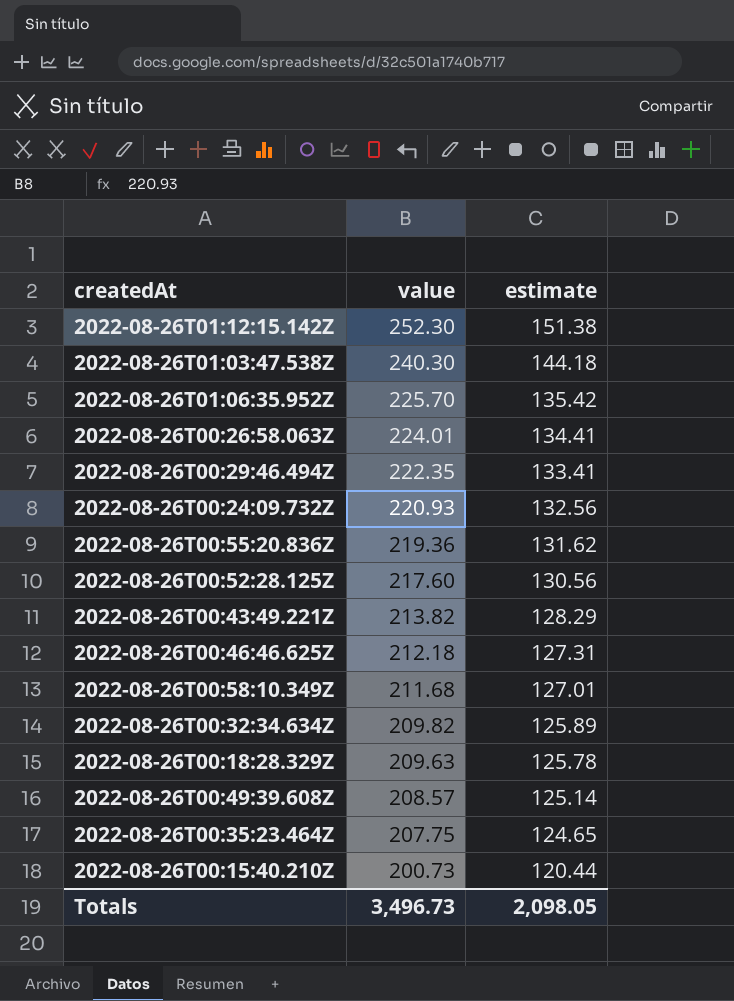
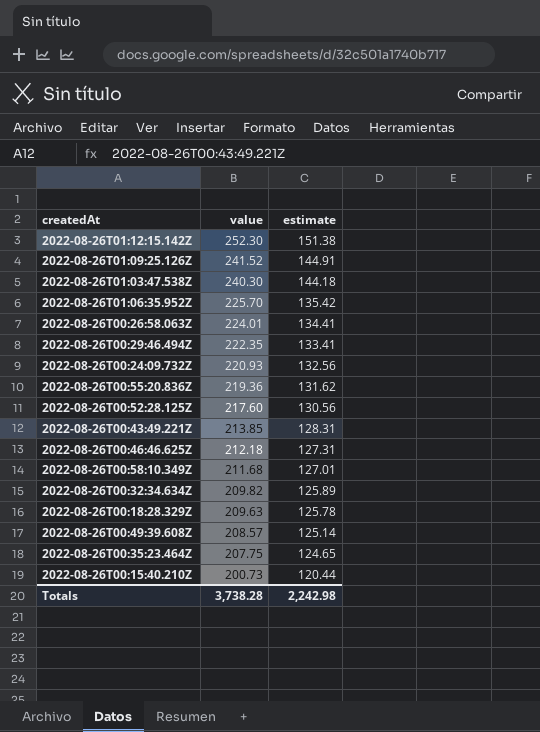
row 2022-08-26T01:09:25.126Z: none -> 241.52 | 144.91
2022-08-26T00:43:49.221Z | value: 213.82 -> 213.85
2022-08-26T00:43:49.221Z | estimate: 128.29 -> 128.31
Totals | value: 3,496.73 -> 3,738.28
Totals | estimate: 2,098.05 -> 2,242.98

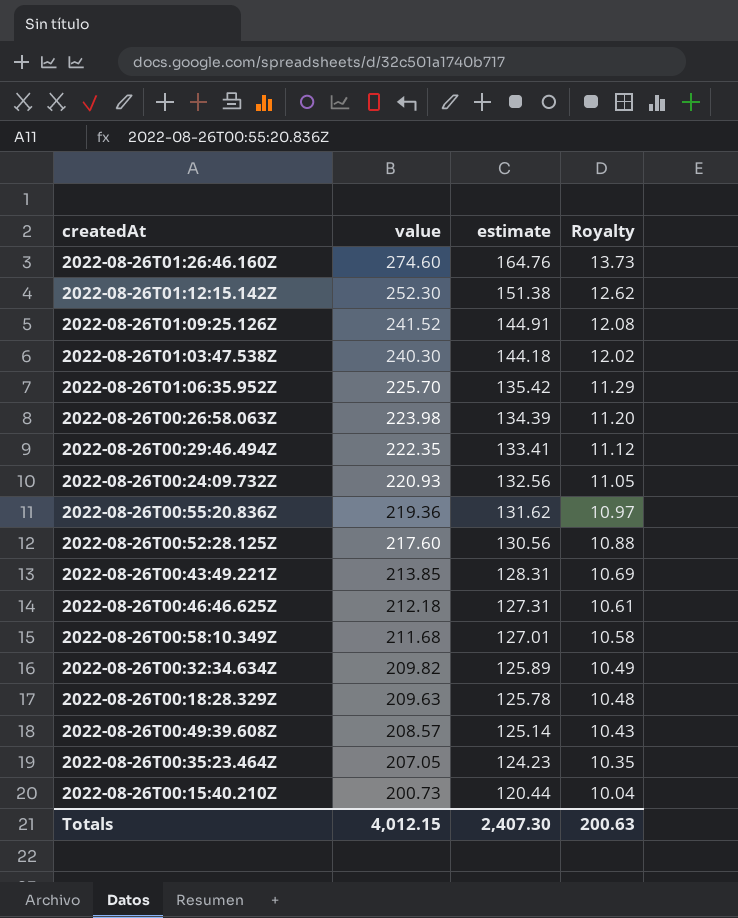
column Royalty | formula: none -> [value] * 0.05
row 2022-08-26T01:26:46.160Z: none -> 274.60 | 164.76 | 13.73
2022-08-26T00:26:58.063Z | value: 224.01 -> 223.98
2022-08-26T00:26:58.063Z | estimate: 134.41 -> 134.39
2022-08-26T00:35:23.464Z | value: 207.75 -> 207.05
2022-08-26T00:35:23.464Z | estimate: 124.65 -> 124.23
Totals | value: 3,738.28 -> 4,012.15
Totals | estimate: 2,242.98 -> 2,407.30

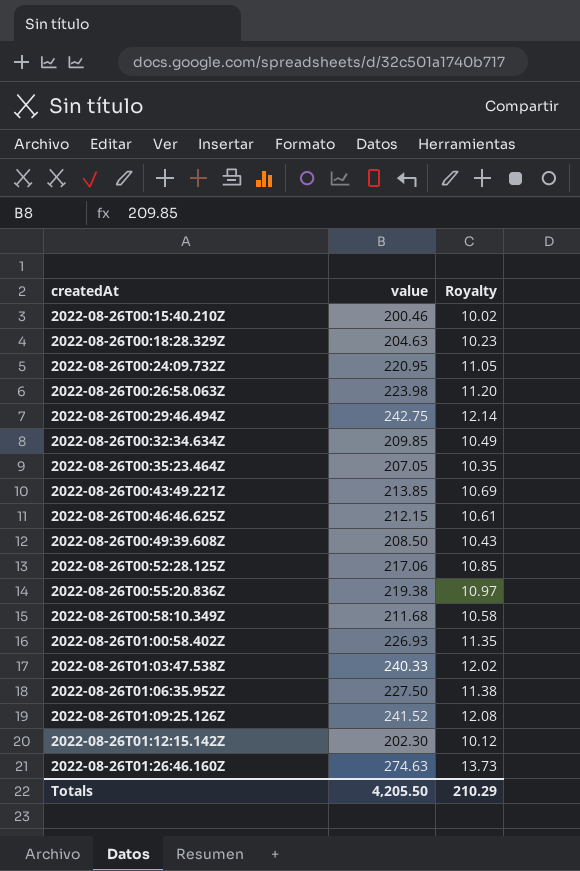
row order: value descending -> createdAt ascending
column estimate | formula: [value] * 0.6 -> none
2022-08-26T00:15:40.210Z | value: 200.73 -> 200.46
2022-08-26T00:15:40.210Z | Royalty: 10.04 -> 10.02
2022-08-26T00:18:28.329Z | value: 209.63 -> 204.63
2022-08-26T00:18:28.329Z | Royalty: 10.48 -> 10.23
2022-08-26T00:24:09.732Z | value: 220.93 -> 220.95
2022-08-26T00:29:46.494Z | value: 222.35 -> 242.75
2022-08-26T00:29:46.494Z | Royalty: 11.12 -> 12.14
2022-08-26T00:32:34.634Z | value: 209.82 -> 209.85
2022-08-26T00:46:46.625Z | value: 212.18 -> 212.15
2022-08-26T00:49:39.608Z | value: 208.57 -> 208.50
2022-08-26T00:52:28.125Z | value: 217.60 -> 217.06
2022-08-26T00:52:28.125Z | Royalty: 10.88 -> 10.85
2022-08-26T00:55:20.836Z | value: 219.36 -> 219.38
row 2022-08-26T01:00:58.402Z: none -> 226.93 | 11.35
2022-08-26T01:03:47.538Z | value: 240.30 -> 240.33
2022-08-26T01:06:35.952Z | value: 225.70 -> 227.50
2022-08-26T01:06:35.952Z | Royalty: 11.29 -> 11.38
2022-08-26T01:12:15.142Z | value: 252.30 -> 202.30
2022-08-26T01:12:15.142Z | Royalty: 12.62 -> 10.12
2022-08-26T01:26:46.160Z | value: 274.60 -> 274.63
Totals | value: 4,012.15 -> 4,205.50
Totals | Royalty: 200.63 -> 210.29

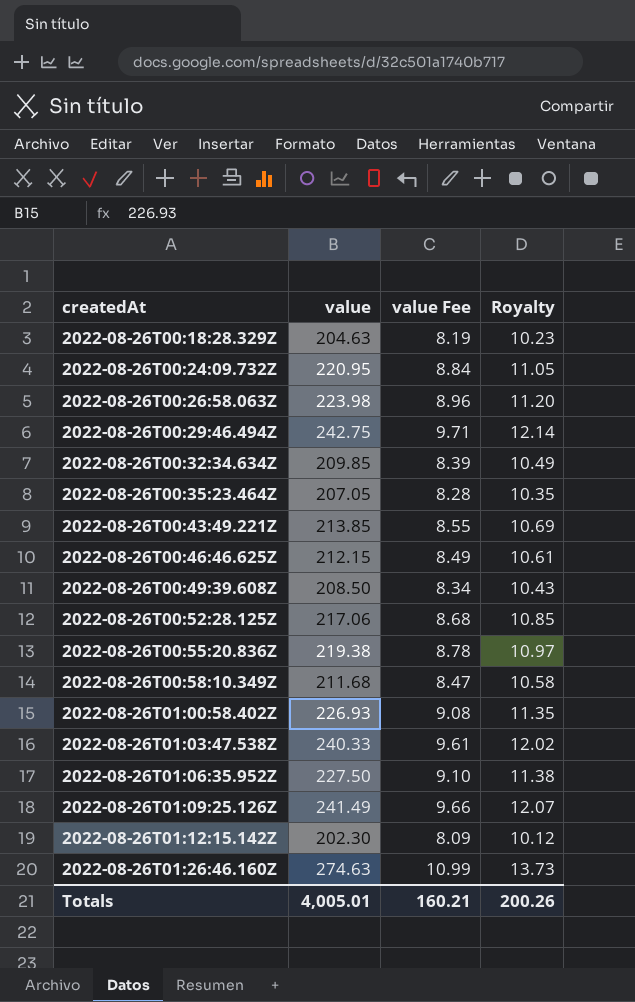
column value Fee | formula: none -> [value] * 0.04
row 2022-08-26T00:15:40.210Z: 200.46 | 10.02 -> none
2022-08-26T01:09:25.126Z | value: 241.52 -> 241.49
2022-08-26T01:09:25.126Z | Royalty: 12.08 -> 12.07
Totals | value: 4,205.50 -> 4,005.01
Totals | Royalty: 210.29 -> 200.26

